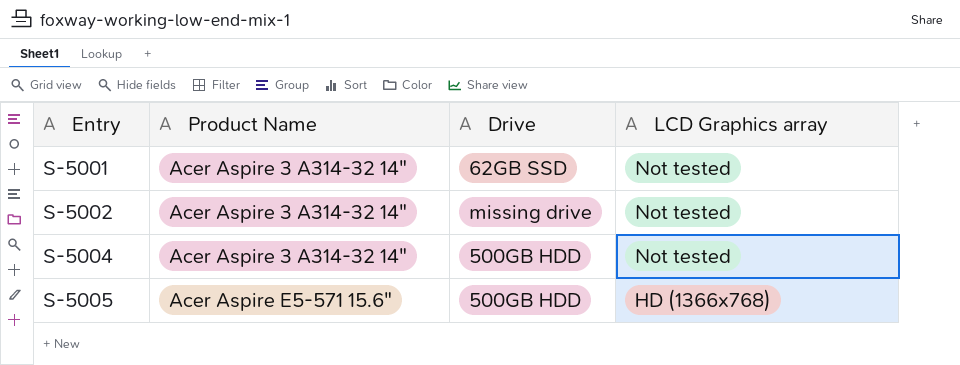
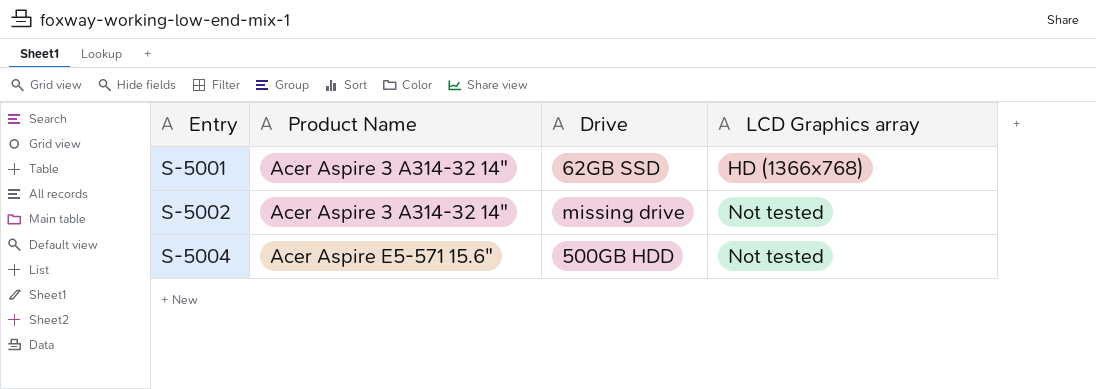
row S-5005: Acer Aspire E5-571 15.6" | 500GB HDD | HD (1366x768) -> none
S-5001 | LCD Graphics array: Not tested -> HD (1366x768)
S-5004 | Product Name: Acer Aspire 3 A314-32 14" -> Acer Aspire E5-571 15.6"

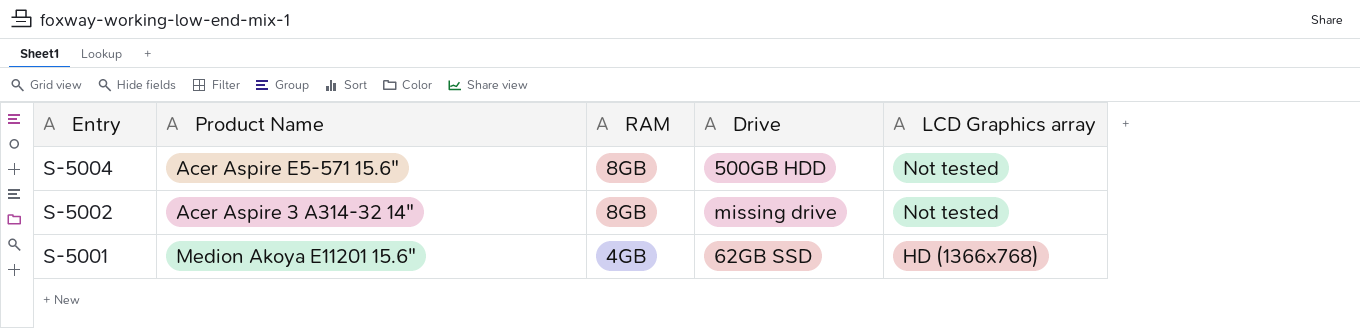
row order: Entry ascending -> Entry descending
column RAM | position: none -> 3
S-5001 | Product Name: Acer Aspire 3 A314-32 14" -> Medion Akoya E11201 15.6"

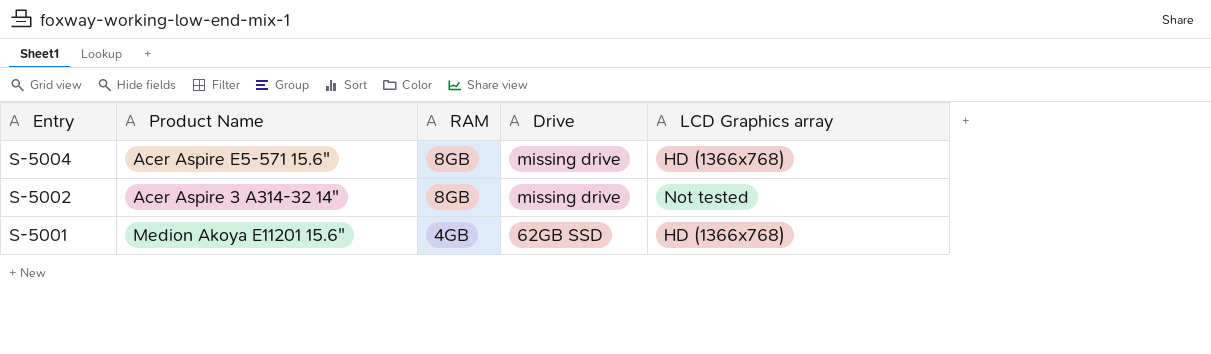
S-5004 | Drive: 500GB HDD -> missing drive
S-5004 | LCD Graphics array: Not tested -> HD (1366x768)

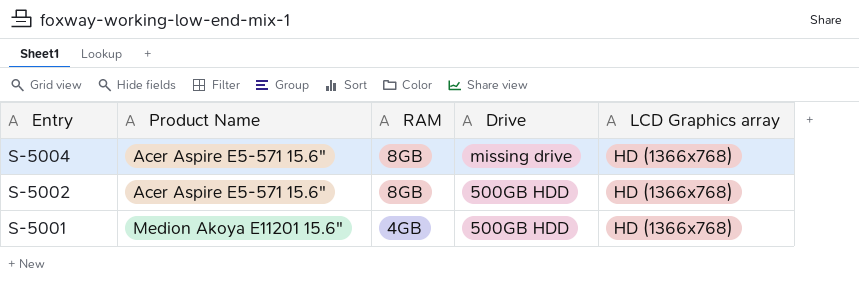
S-5002 | Product Name: Acer Aspire 3 A314-32 14" -> Acer Aspire E5-571 15.6"
S-5002 | Drive: missing drive -> 500GB HDD
S-5002 | LCD Graphics array: Not tested -> HD (1366x768)
S-5001 | Drive: 62GB SSD -> 500GB HDD

